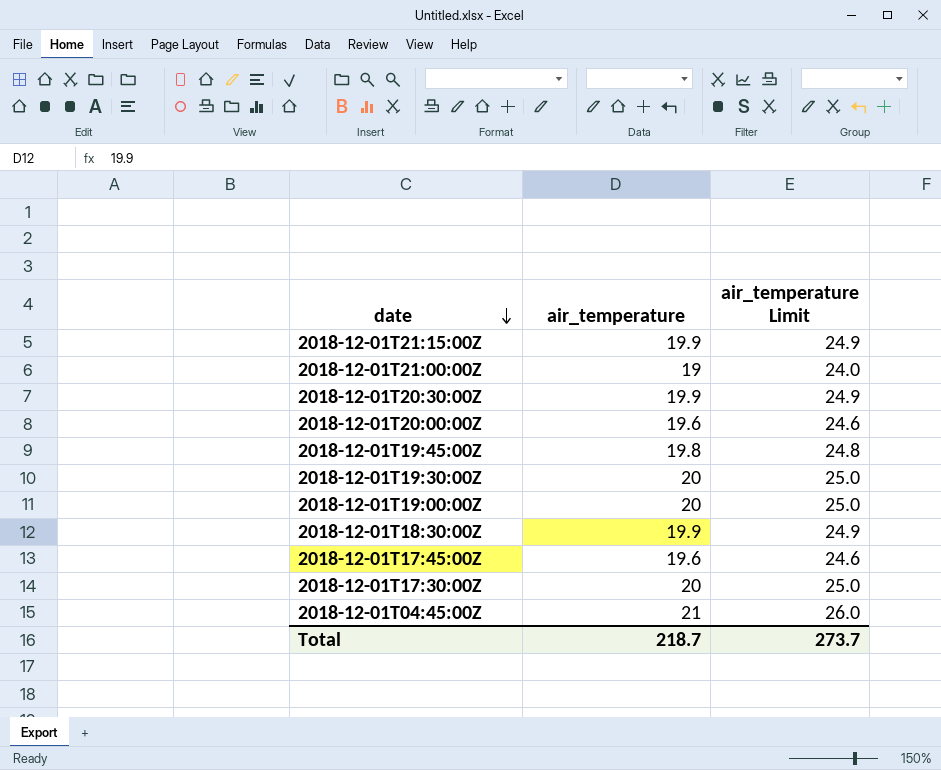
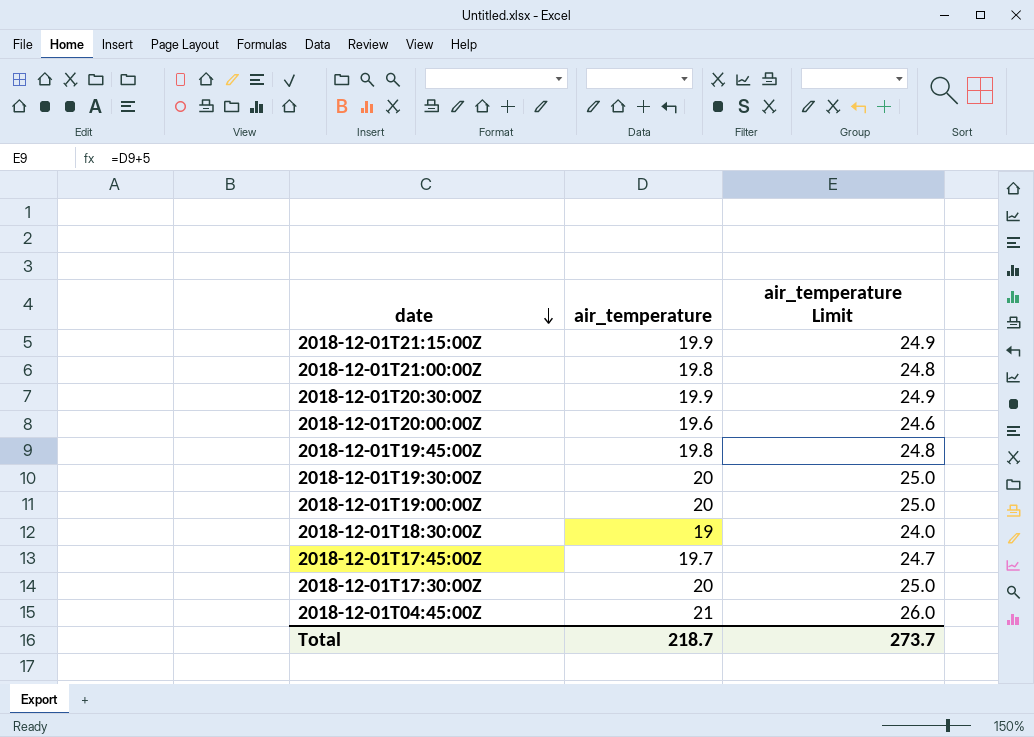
2018-12-01T21:00:00Z | air_temperature: 19 -> 19.8
2018-12-01T21:00:00Z | air_temperature Limit: 24.0 -> 24.8
2018-12-01T18:30:00Z | air_temperature: 19.9 -> 19
2018-12-01T18:30:00Z | air_temperature Limit: 24.9 -> 24.0
2018-12-01T17:45:00Z | air_temperature: 19.6 -> 19.7
2018-12-01T17:45:00Z | air_temperature Limit: 24.6 -> 24.7

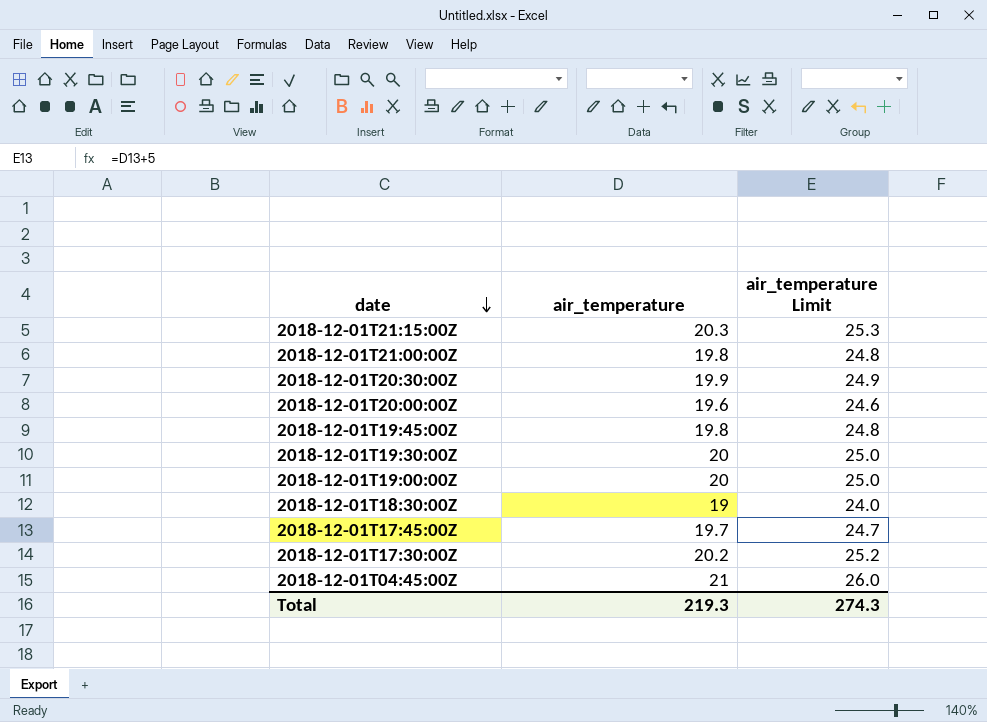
2018-12-01T21:15:00Z | air_temperature: 19.9 -> 20.3
2018-12-01T21:15:00Z | air_temperature Limit: 24.9 -> 25.3
2018-12-01T17:30:00Z | air_temperature: 20 -> 20.2
2018-12-01T17:30:00Z | air_temperature Limit: 25.0 -> 25.2
Total | air_temperature: 218.7 -> 219.3
Total | air_temperature Limit: 273.7 -> 274.3

